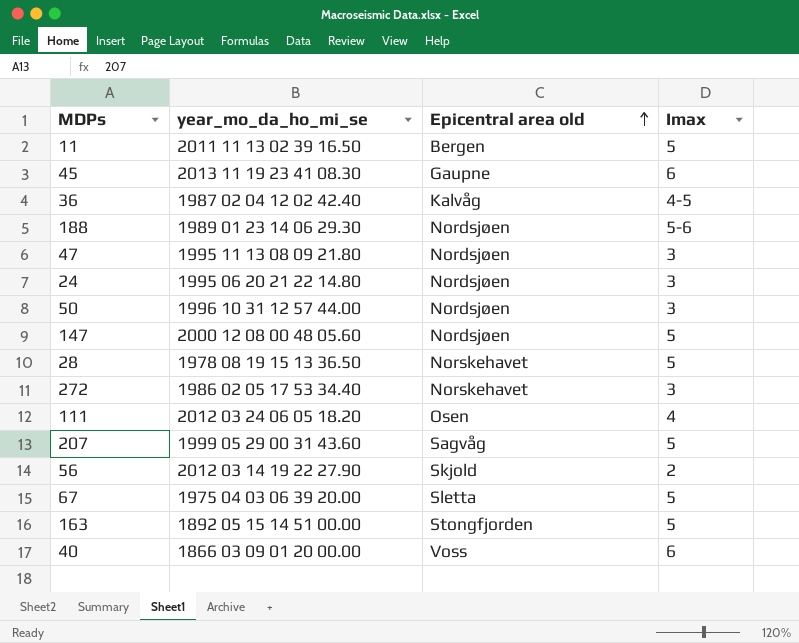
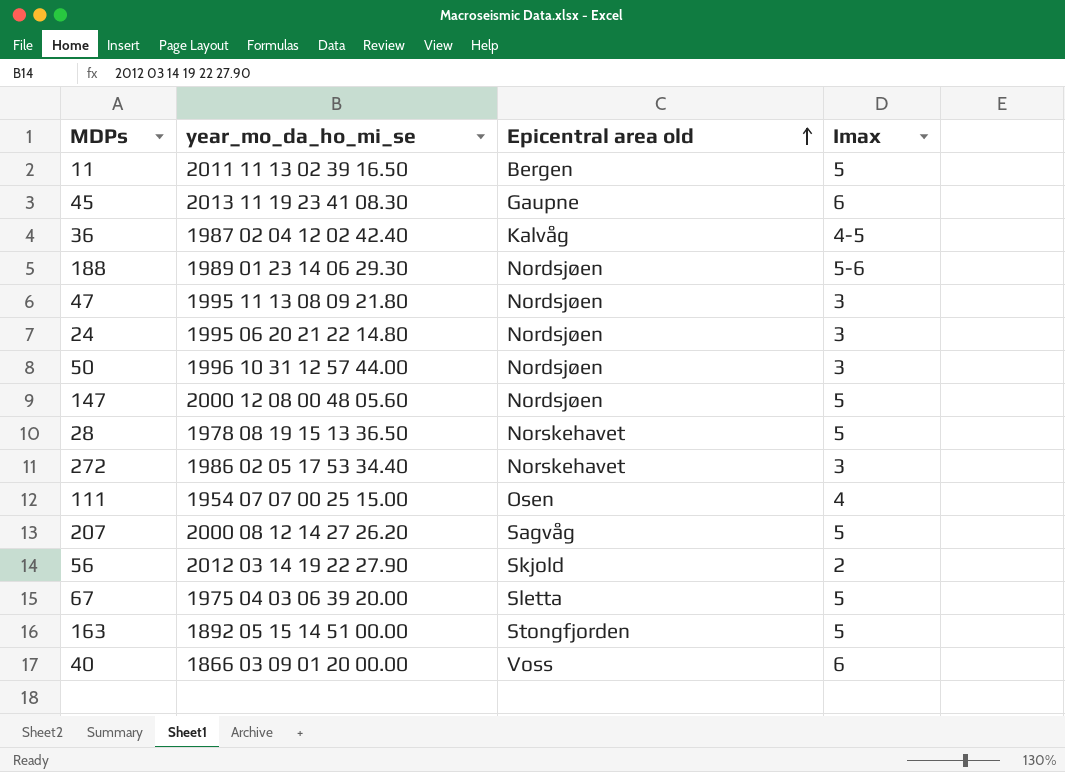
111 | year_mo_da_ho_mi_se: 2012 03 24 06 05 18.20 -> 1954 07 07 00 25 15.00
207 | year_mo_da_ho_mi_se: 1999 05 29 00 31 43.60 -> 2000 08 12 14 27 26.20

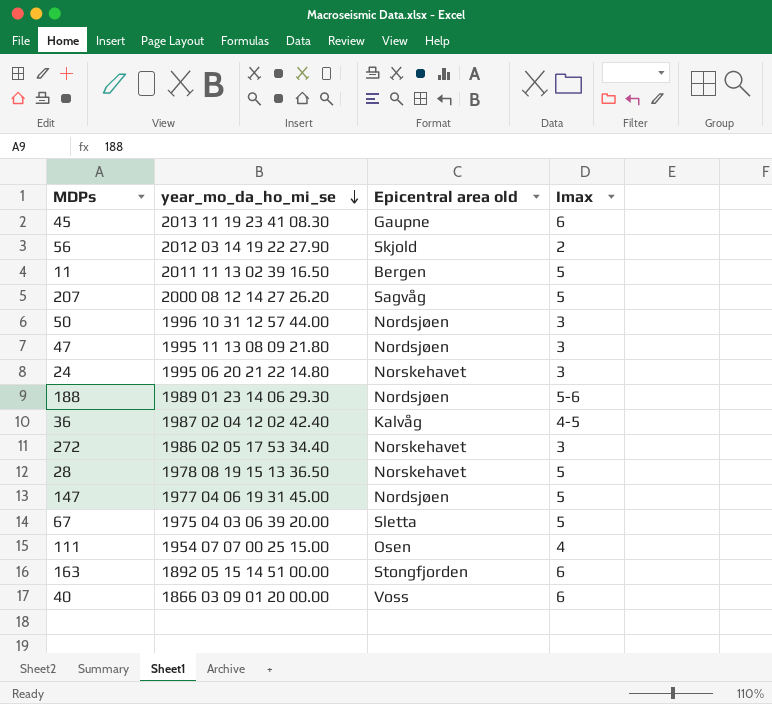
row order: Epicentral area old ascending -> year_mo_da_ho_mi_se descending
24 | Epicentral area old: Nordsjøen -> Norskehavet
147 | year_mo_da_ho_mi_se: 2000 12 08 00 48 05.60 -> 1977 04 06 19 31 45.00
163 | Imax: 5 -> 6

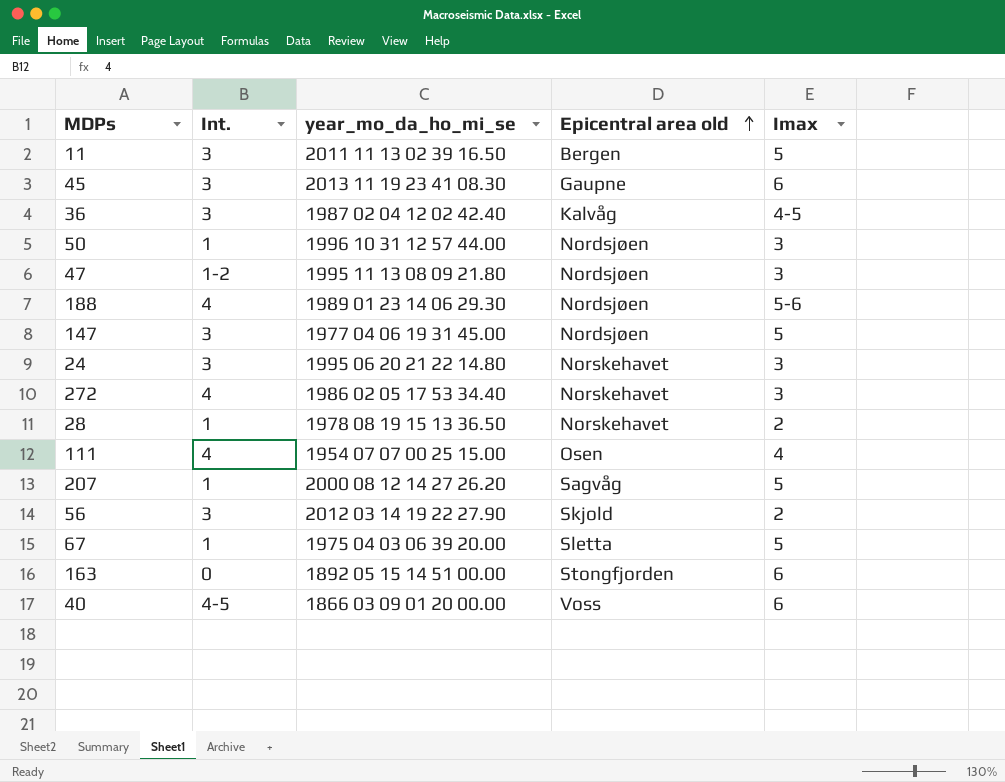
row order: year_mo_da_ho_mi_se descending -> Epicentral area old ascending
column Int. | position: none -> 2
28 | Imax: 5 -> 2

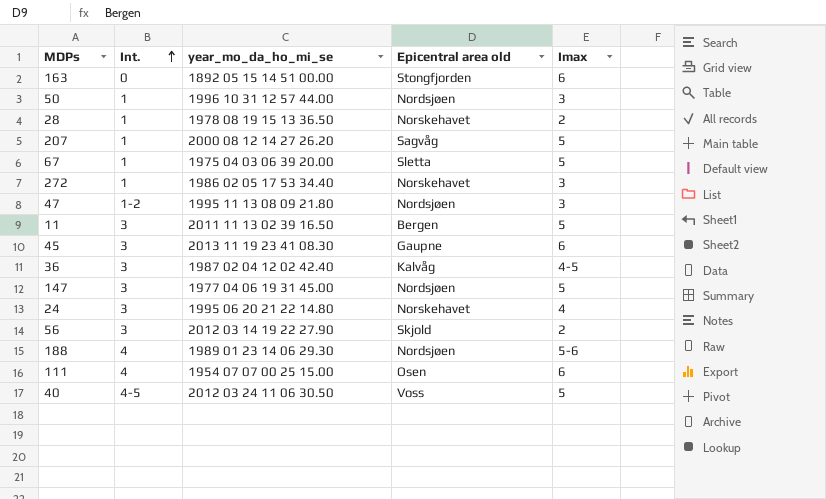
row order: Epicentral area old ascending -> Int. ascending
272 | Int.: 4 -> 1
24 | Imax: 3 -> 4
111 | Imax: 4 -> 6
40 | year_mo_da_ho_mi_se: 1866 03 09 01 20 00.00 -> 2012 03 24 11 06 30.50
40 | Imax: 6 -> 5

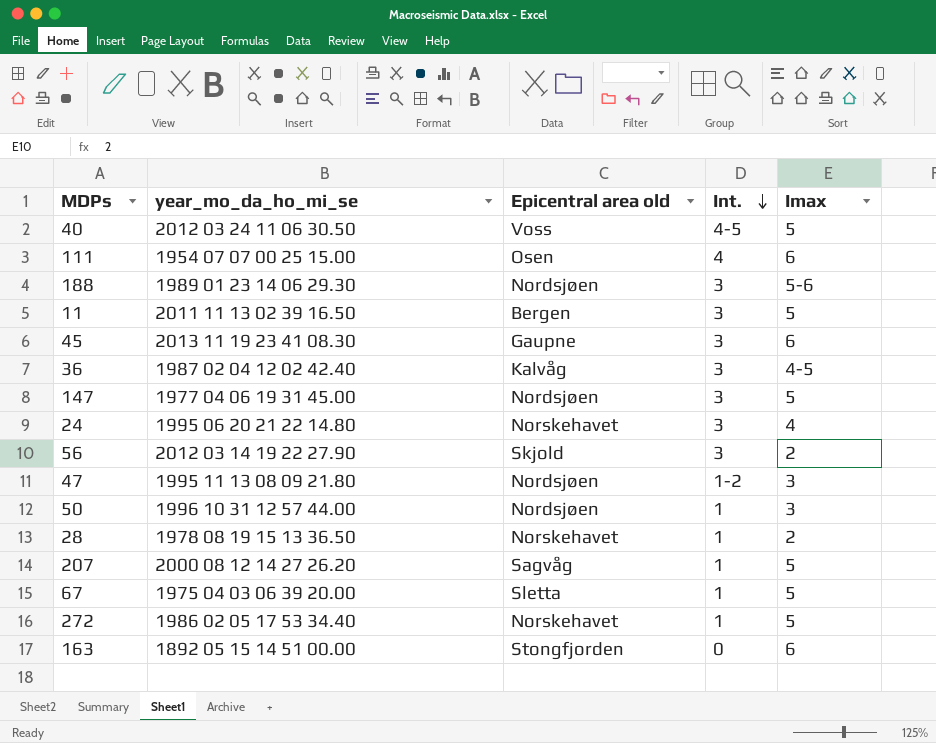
row order: Int. ascending -> Int. descending
column Int. | position: 2 -> 4
188 | Int.: 4 -> 3
272 | Imax: 3 -> 5

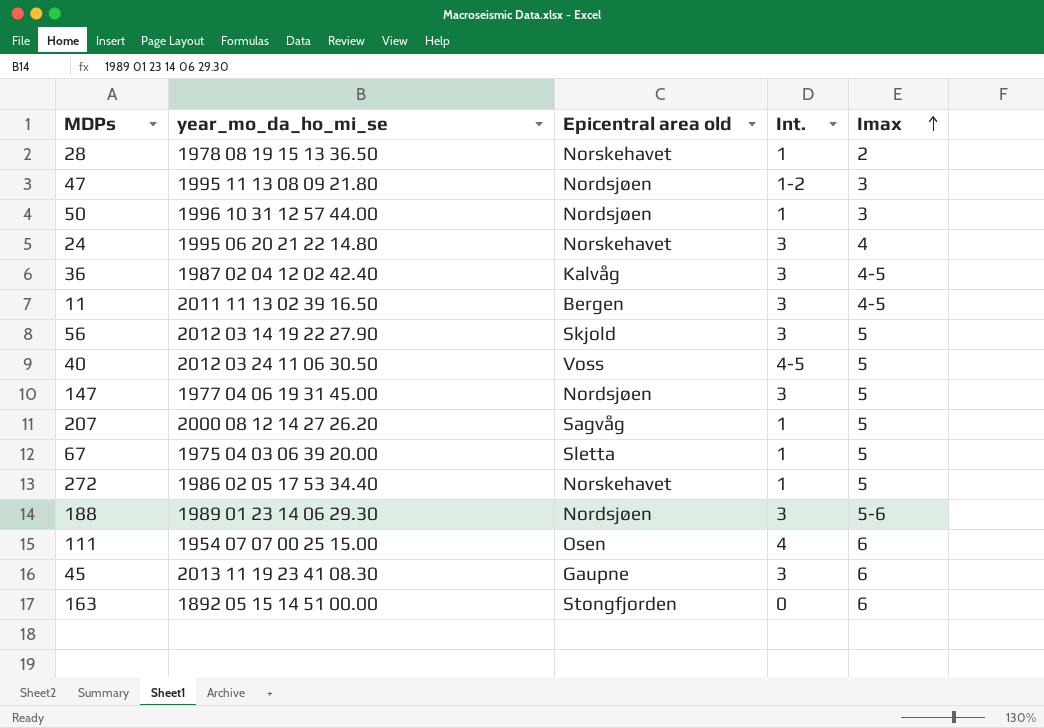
row order: Int. descending -> Imax ascending
11 | Imax: 5 -> 4-5
56 | Imax: 2 -> 5

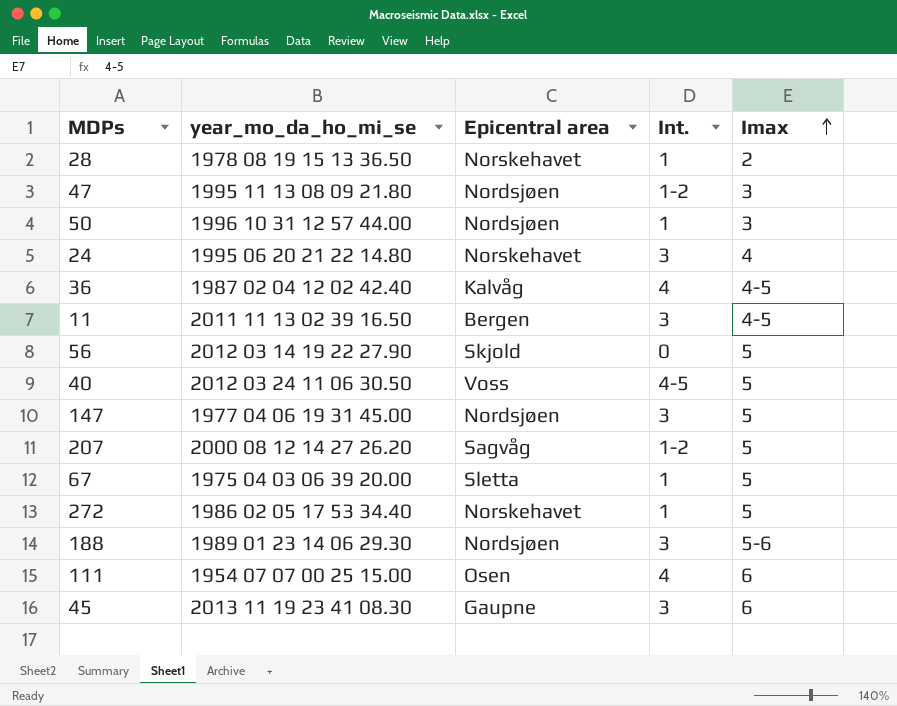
column name: Epicentral area old -> Epicentral area
row 163: 1892 05 15 14 51 00.00 | Stongfjorden | 0 | 6 -> none
36 | Int.: 3 -> 4
56 | Int.: 3 -> 0
207 | Int.: 1 -> 1-2

